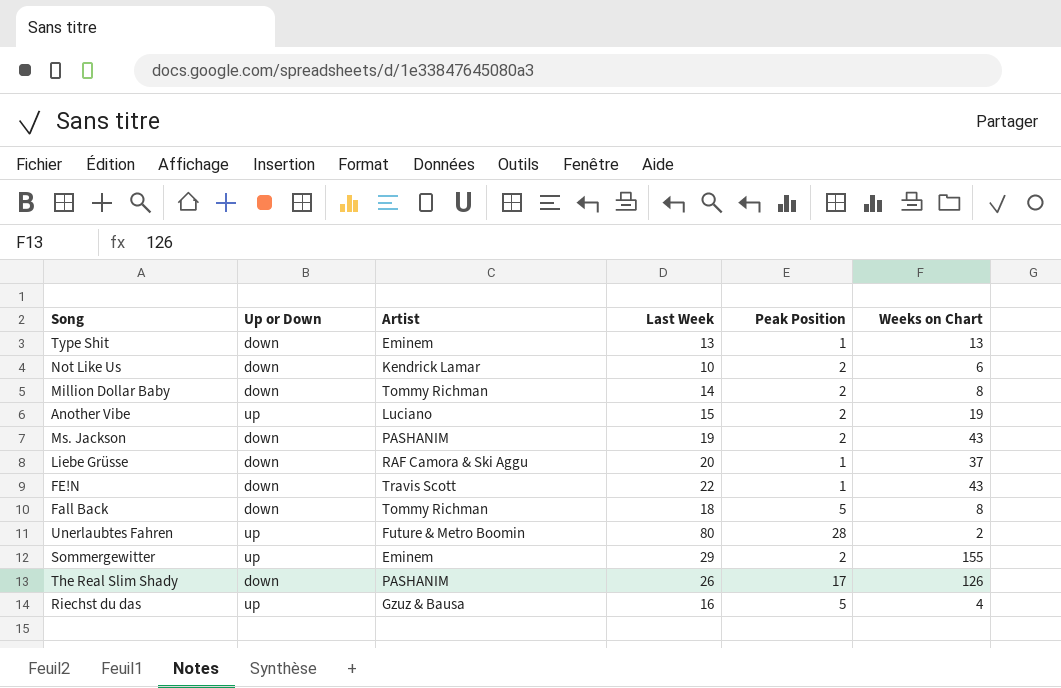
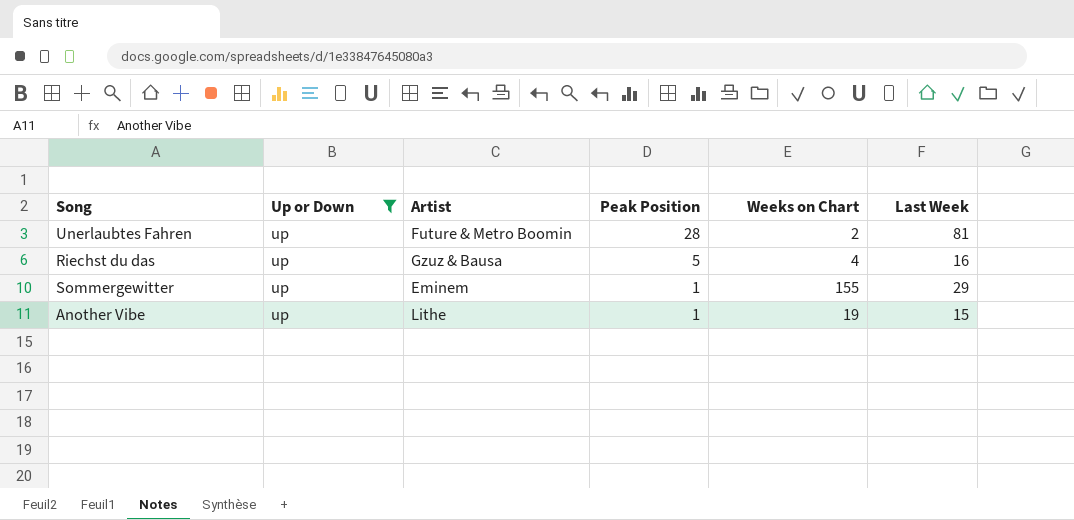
filter: none -> Up or Down = up
row order: none -> Peak Position descending
column Last Week | position: 4 -> 6
Unerlaubtes Fahren | Last Week: 80 -> 81
Sommergewitter | Peak Position: 2 -> 1
Another Vibe | Artist: Luciano -> Lithe
Another Vibe | Peak Position: 2 -> 1

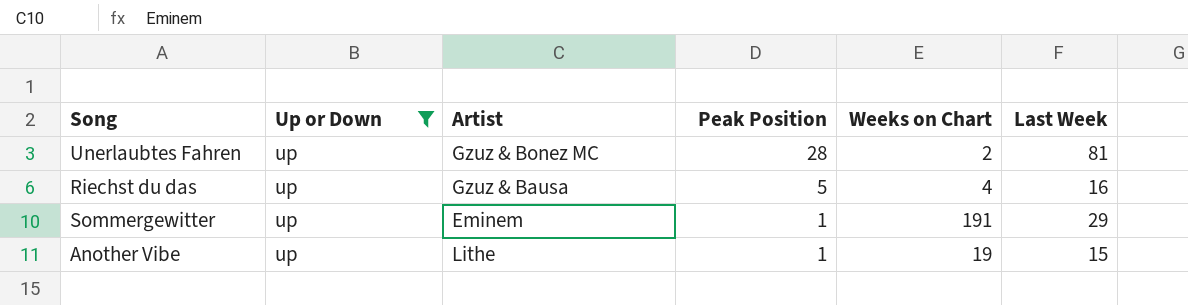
Unerlaubtes Fahren | Artist: Future & Metro Boomin -> Gzuz & Bonez MC
Sommergewitter | Weeks on Chart: 155 -> 191

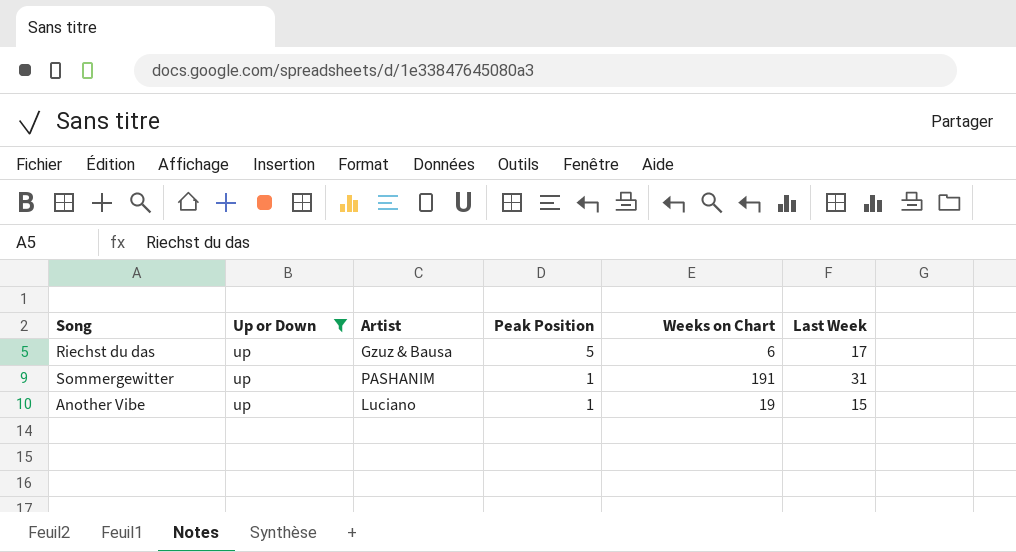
row Unerlaubtes Fahren: up | Gzuz & Bonez MC | 28 | 2 | 81 -> none
Riechst du das | Weeks on Chart: 4 -> 6
Riechst du das | Last Week: 16 -> 17
Sommergewitter | Artist: Eminem -> PASHANIM
Sommergewitter | Last Week: 29 -> 31
Another Vibe | Artist: Lithe -> Luciano

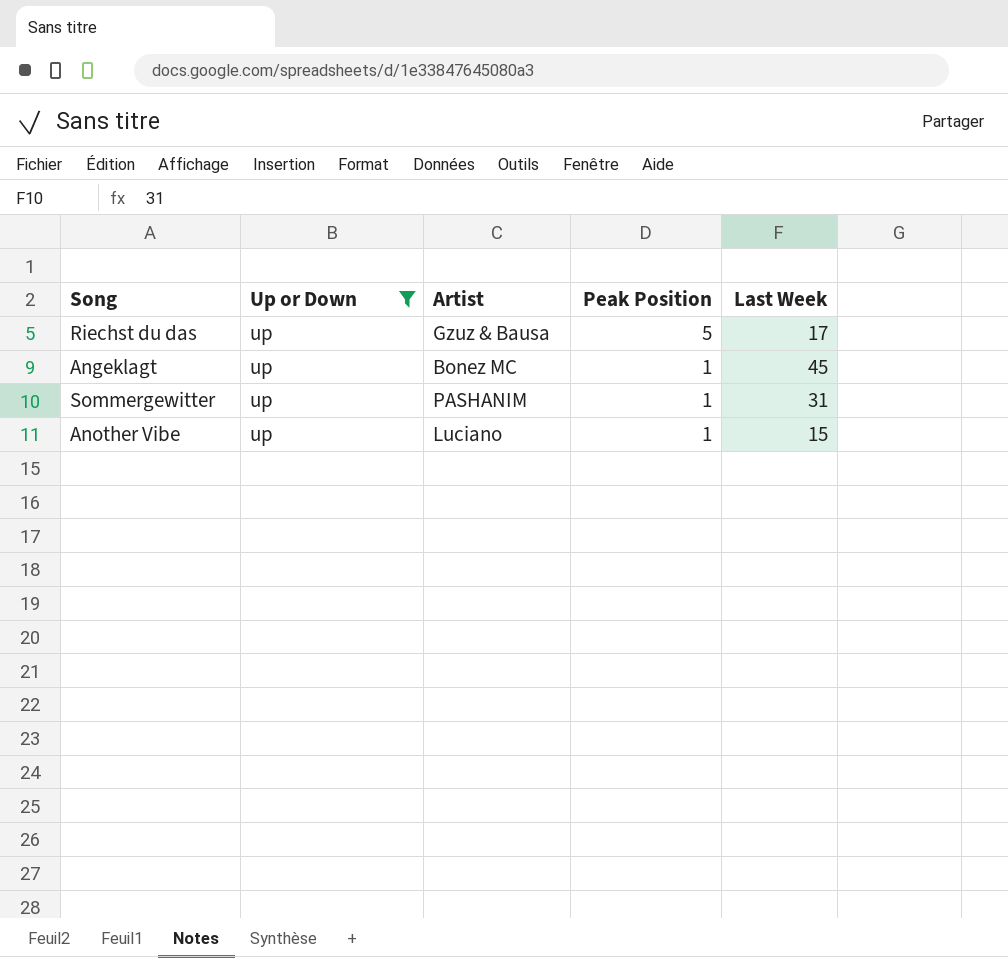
column Weeks on Chart | position: 5 -> none
row Angeklagt: none -> up | Bonez MC | 1 | 45

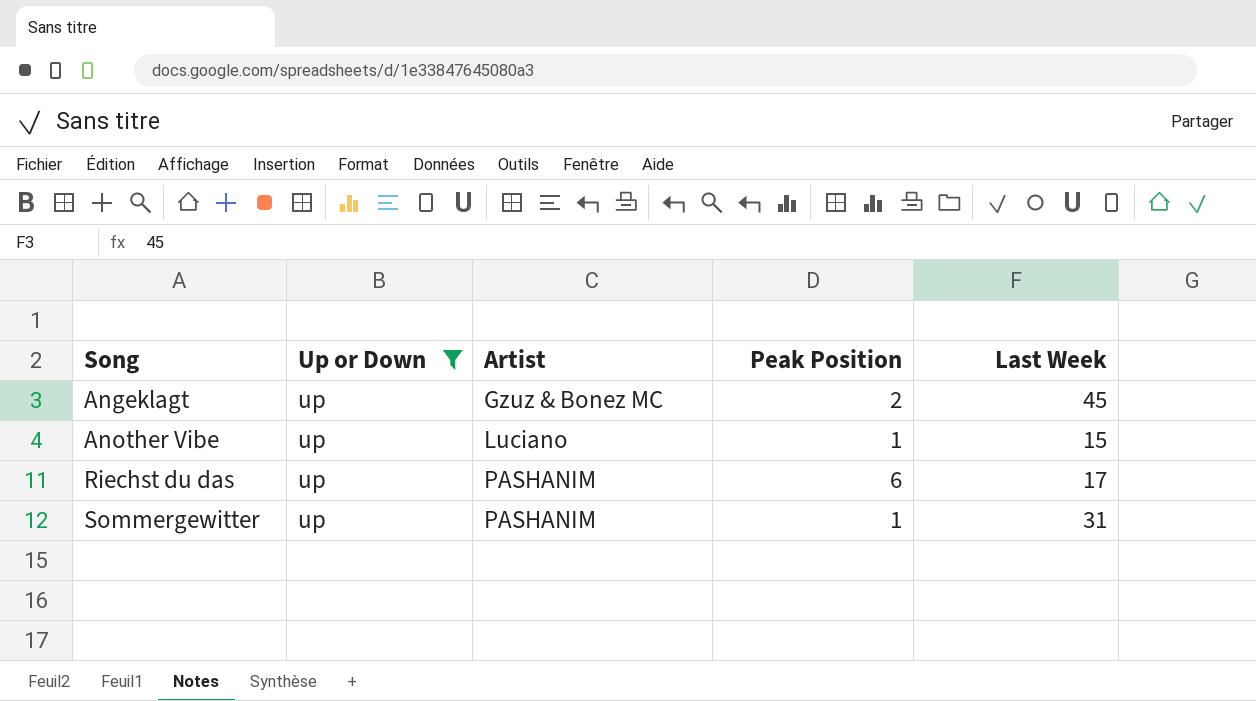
row order: Peak Position descending -> Song ascending
Angeklagt | Artist: Bonez MC -> Gzuz & Bonez MC
Angeklagt | Peak Position: 1 -> 2
Riechst du das | Artist: Gzuz & Bausa -> PASHANIM
Riechst du das | Peak Position: 5 -> 6

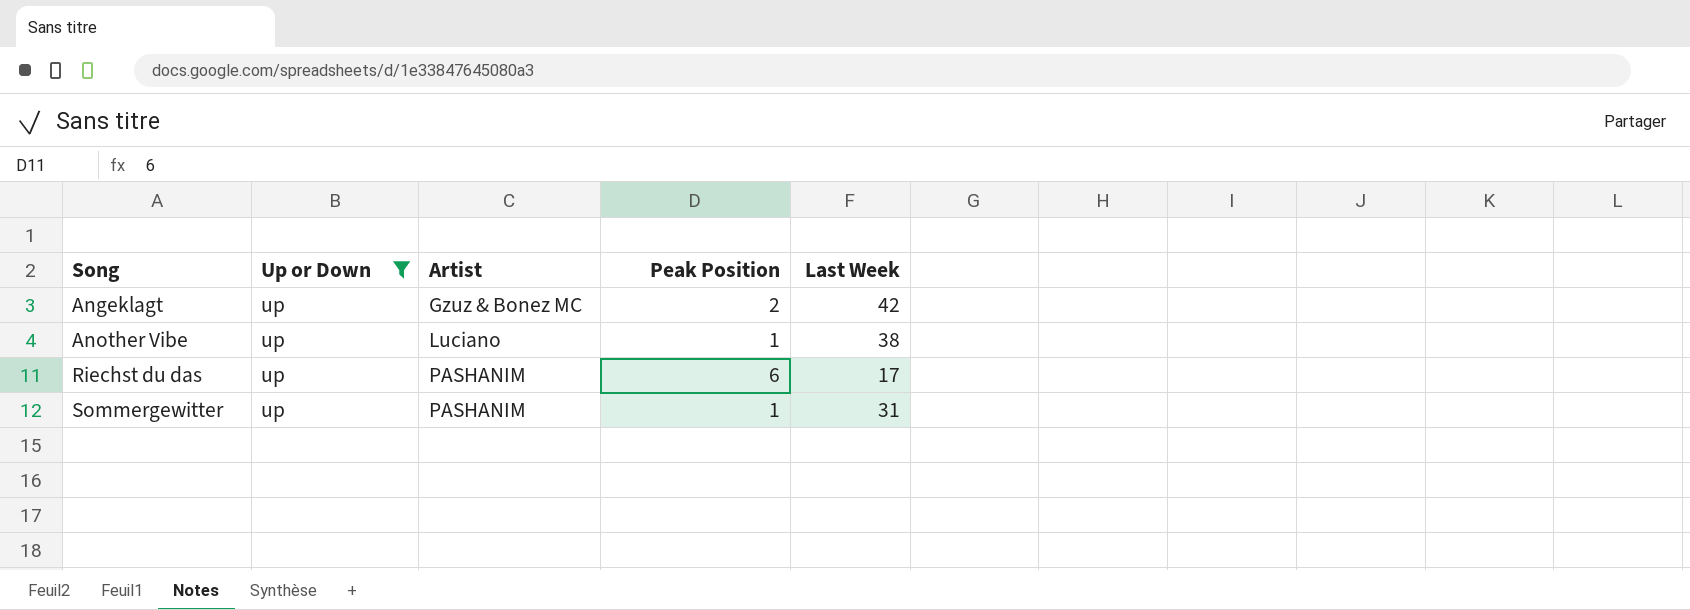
Angeklagt | Last Week: 45 -> 42
Another Vibe | Last Week: 15 -> 38

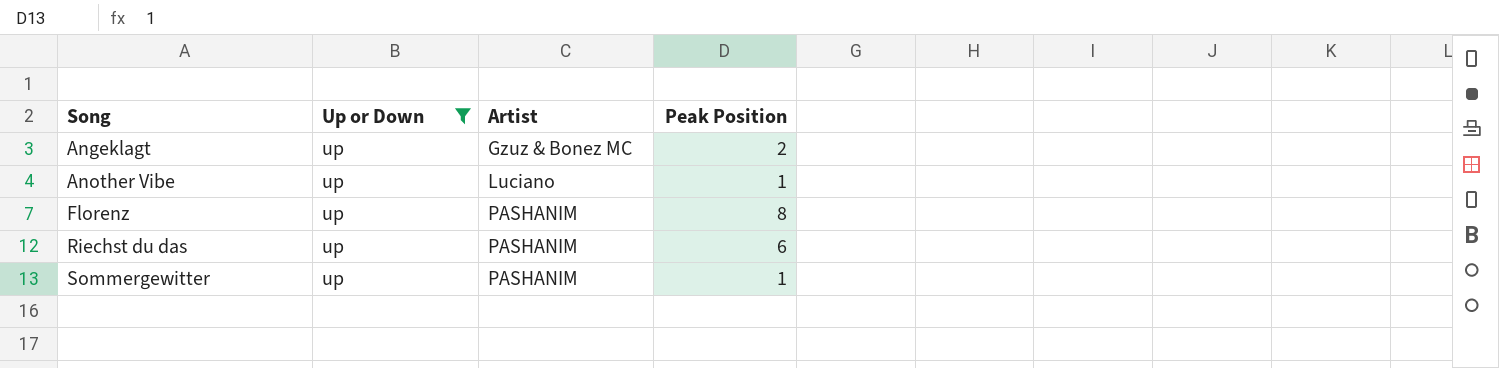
column Last Week | position: 5 -> none
row Florenz: none -> up | PASHANIM | 8

